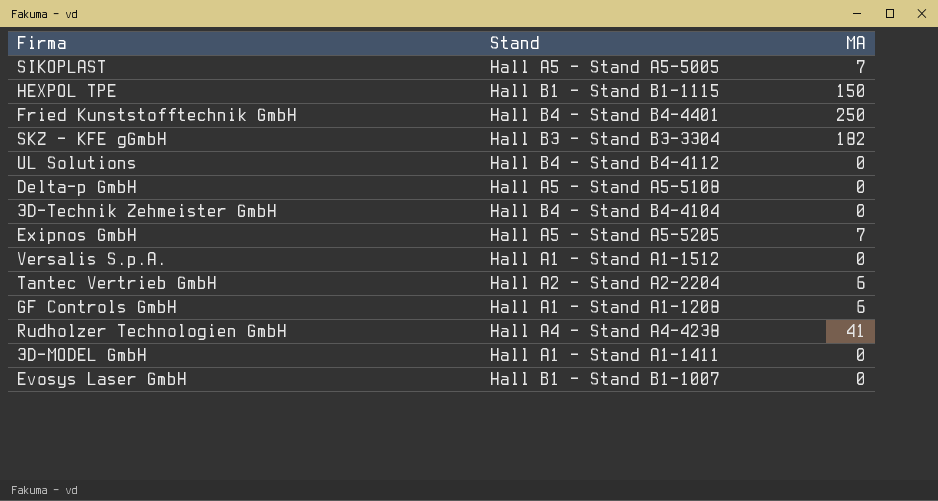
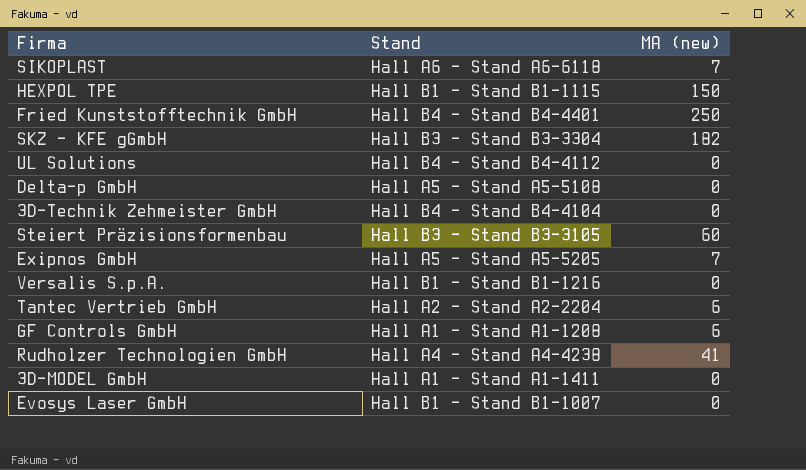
column name: MA -> MA (new)
SIKOPLAST | Stand: Hall A5 - Stand A5-5005 -> Hall A6 - Stand A6-6118
row Steiert Präzisionsformenbau: none -> Hall B3 - Stand B3-3105 | 60
Versalis S.p.A. | Stand: Hall A1 - Stand A1-1512 -> Hall B1 - Stand B1-1216

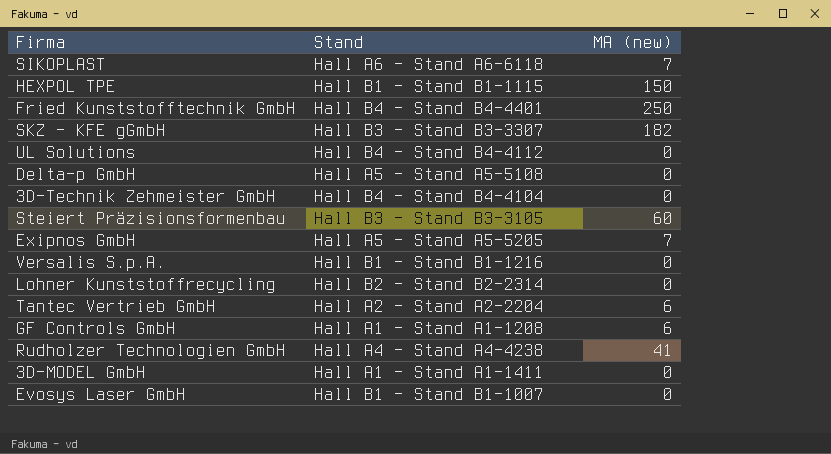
SKZ - KFE gGmbH | Stand: Hall B3 - Stand B3-3304 -> Hall B3 - Stand B3-3307
row Lohner Kunststoffrecycling: none -> Hall B2 - Stand B2-2314 | 0

